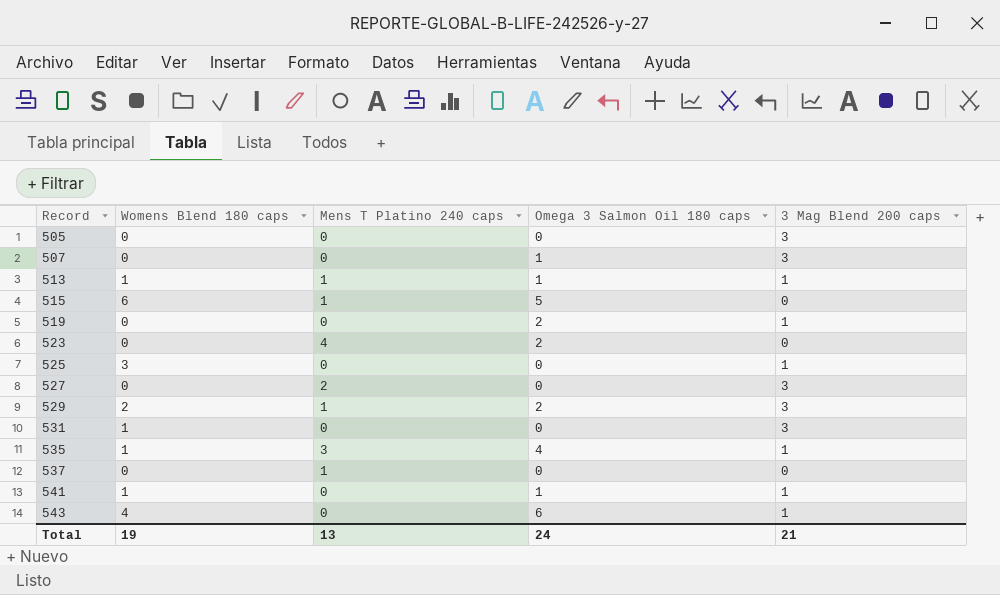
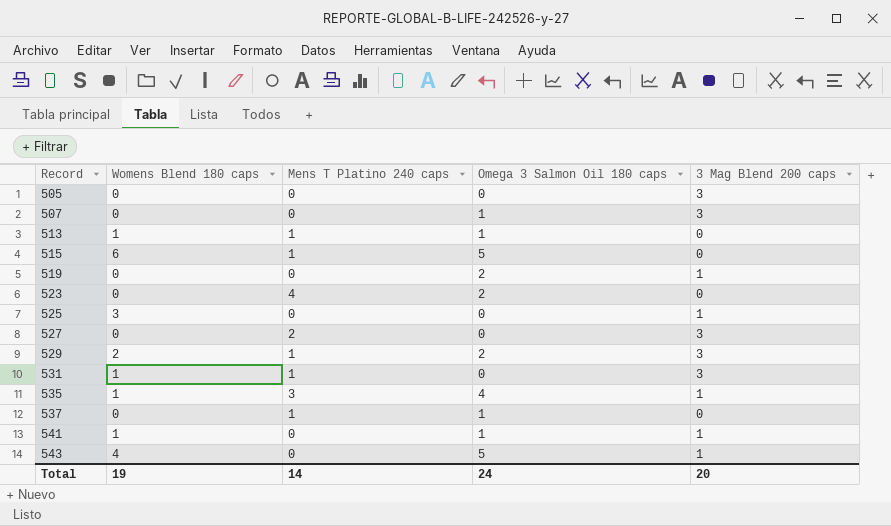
513 | 3 Mag Blend 200 caps: 1 -> 0
531 | Mens T Platino 240 caps: 0 -> 1
537 | Omega 3 Salmon Oil 180 caps: 0 -> 1
543 | Omega 3 Salmon Oil 180 caps: 6 -> 5
Total | Mens T Platino 240 caps: 13 -> 14
Total | 3 Mag Blend 200 caps: 21 -> 20

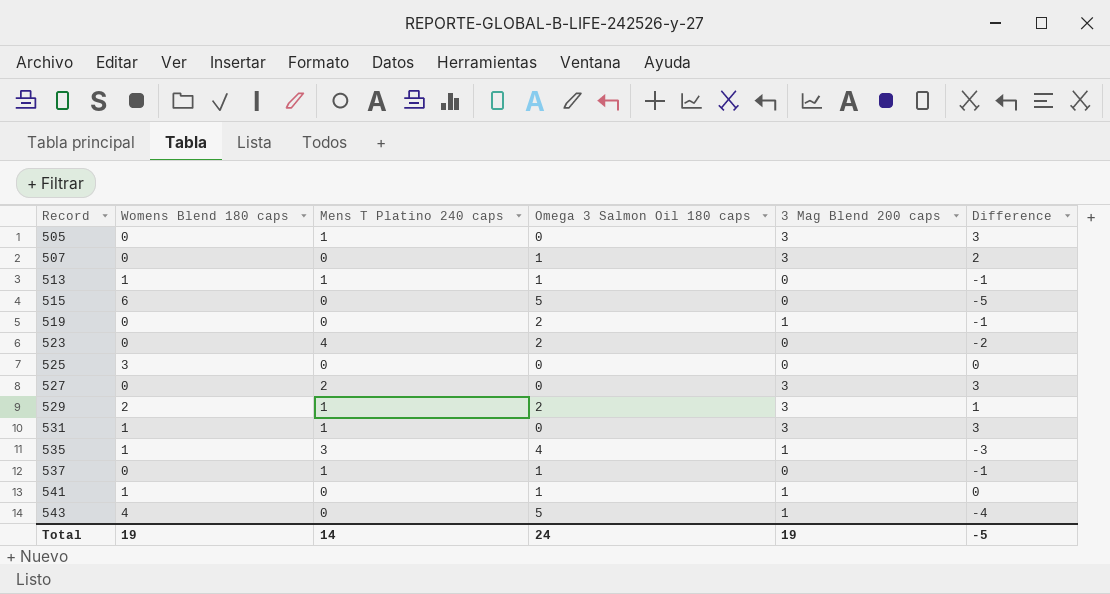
column Difference | formula: none -> [3 Mag Blend 200 caps] - [Omega 3 Salmon Oil 180 caps]
505 | Mens T Platino 240 caps: 0 -> 1
515 | Mens T Platino 240 caps: 1 -> 0
525 | 3 Mag Blend 200 caps: 1 -> 0
Total | 3 Mag Blend 200 caps: 20 -> 19

